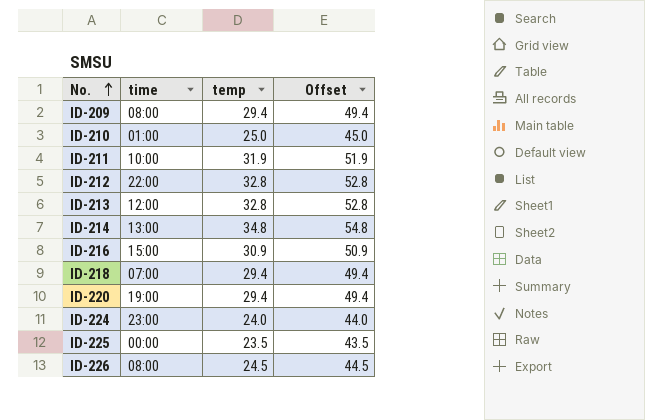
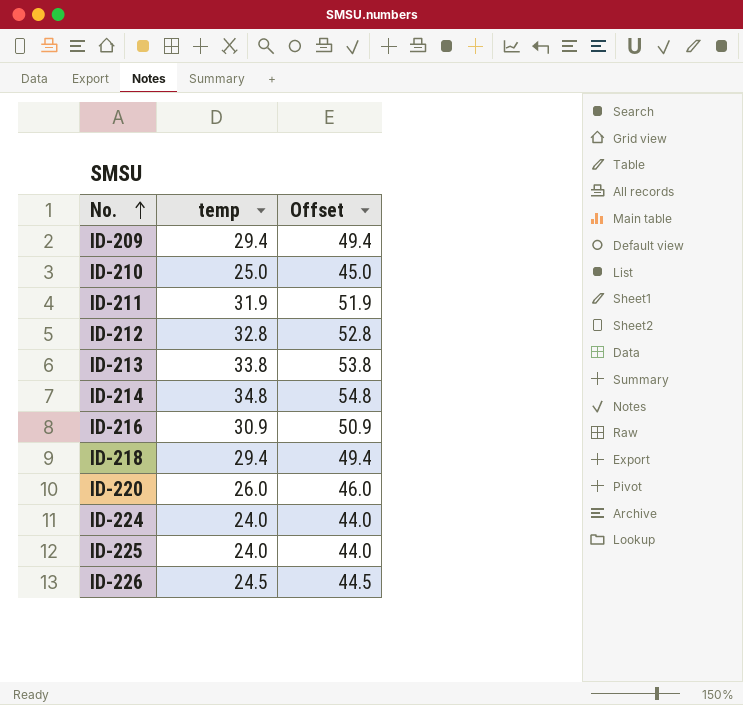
column time | position: 2 -> none
ID-213 | temp: 32.8 -> 33.8
ID-213 | Offset: 52.8 -> 53.8
ID-220 | temp: 29.4 -> 26.0
ID-220 | Offset: 49.4 -> 46.0
ID-225 | temp: 23.5 -> 24.0
ID-225 | Offset: 43.5 -> 44.0

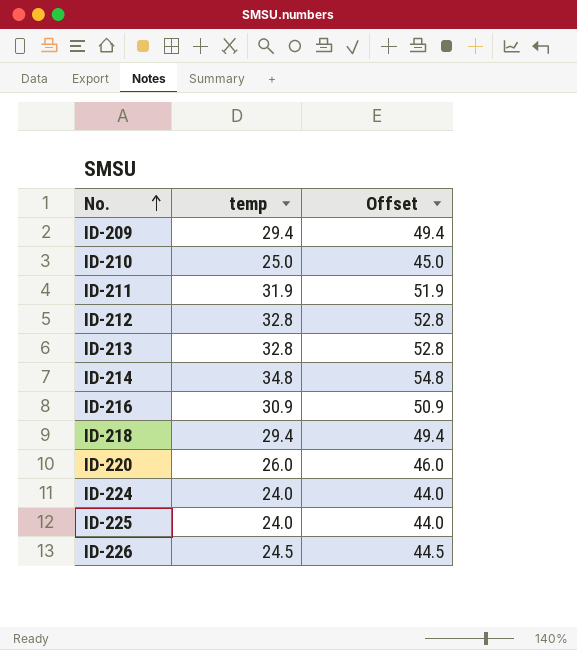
ID-213 | temp: 33.8 -> 32.8
ID-213 | Offset: 53.8 -> 52.8

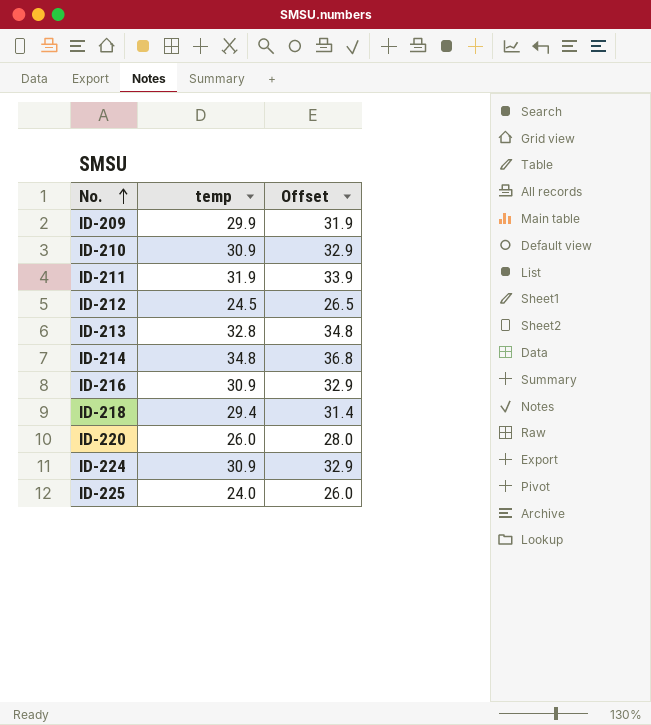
column Offset | formula: [temp] + 20 -> [temp] + 2
row ID-226: 24.5 | 44.5 -> none
ID-209 | temp: 29.4 -> 29.9
ID-210 | temp: 25.0 -> 30.9
ID-212 | temp: 32.8 -> 24.5
ID-224 | temp: 24.0 -> 30.9

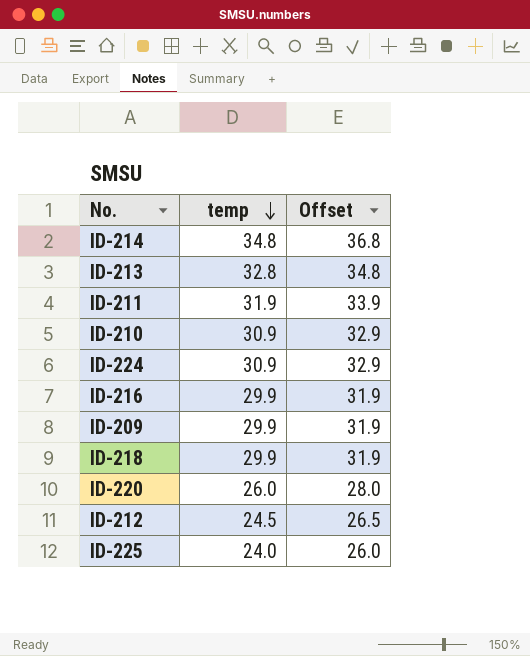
row order: No. ascending -> temp descending
ID-216 | temp: 30.9 -> 29.9
ID-216 | Offset: 32.9 -> 31.9
ID-218 | temp: 29.4 -> 29.9
ID-218 | Offset: 31.4 -> 31.9

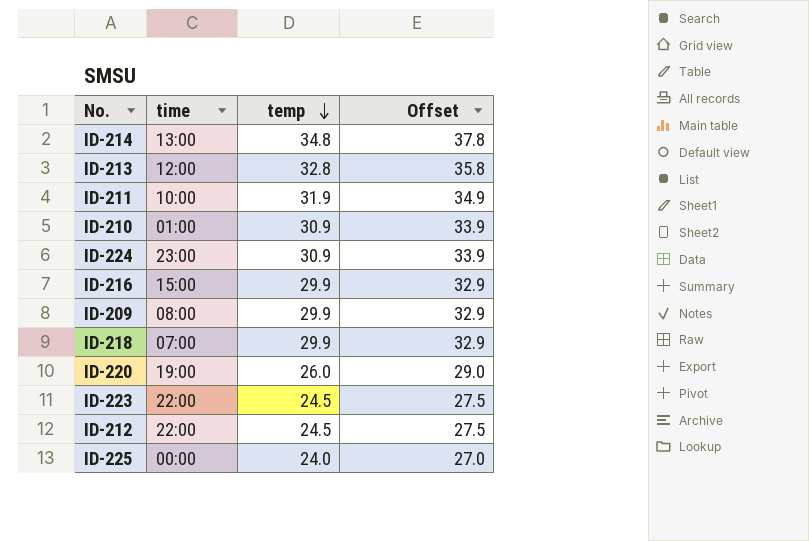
column time | position: none -> 2
column Offset | formula: [temp] + 2 -> [temp] + 3
row ID-223: none -> 22:00 | 24.5 | 27.5

